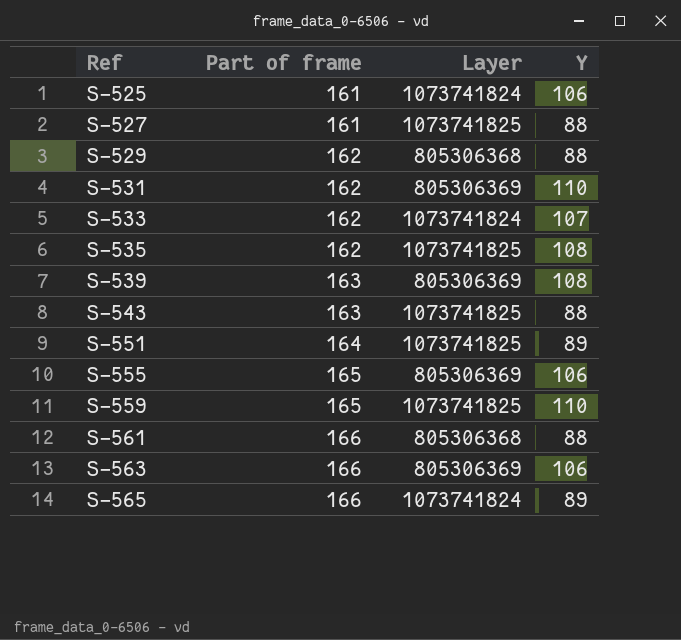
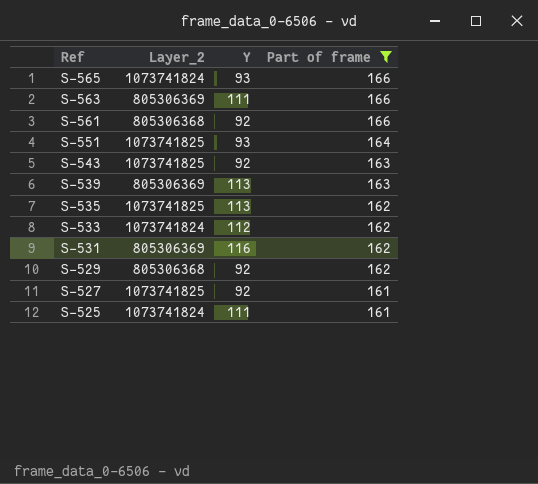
filter: none -> Part of frame != 165
row order: Ref ascending -> Ref descending
column name: Layer -> Layer_2
column Part of frame | position: 2 -> 4
S-565 | Y: 89 -> 93
S-563 | Y: 106 -> 111
S-561 | Y: 88 -> 92
S-551 | Y: 89 -> 93
S-543 | Y: 88 -> 92
S-539 | Y: 108 -> 113
S-535 | Y: 108 -> 113
S-533 | Y: 107 -> 112
S-531 | Y: 110 -> 116
S-529 | Y: 88 -> 92
S-527 | Y: 88 -> 92
S-525 | Y: 106 -> 111

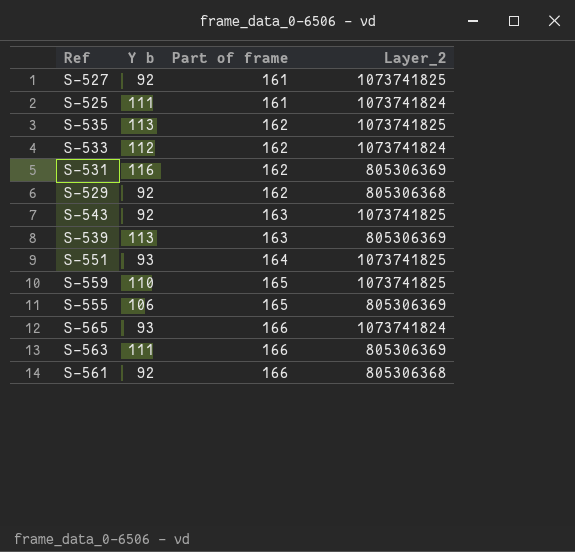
filter: Part of frame != 165 -> none
row order: Ref descending -> Part of frame ascending
column name: Y -> Y b
column Layer_2 | position: 2 -> 4

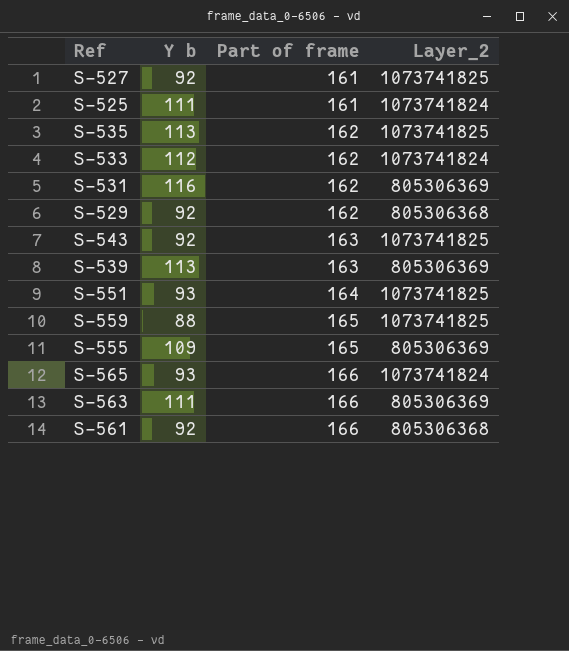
S-559 | Y b: 110 -> 88
S-555 | Y b: 106 -> 109

